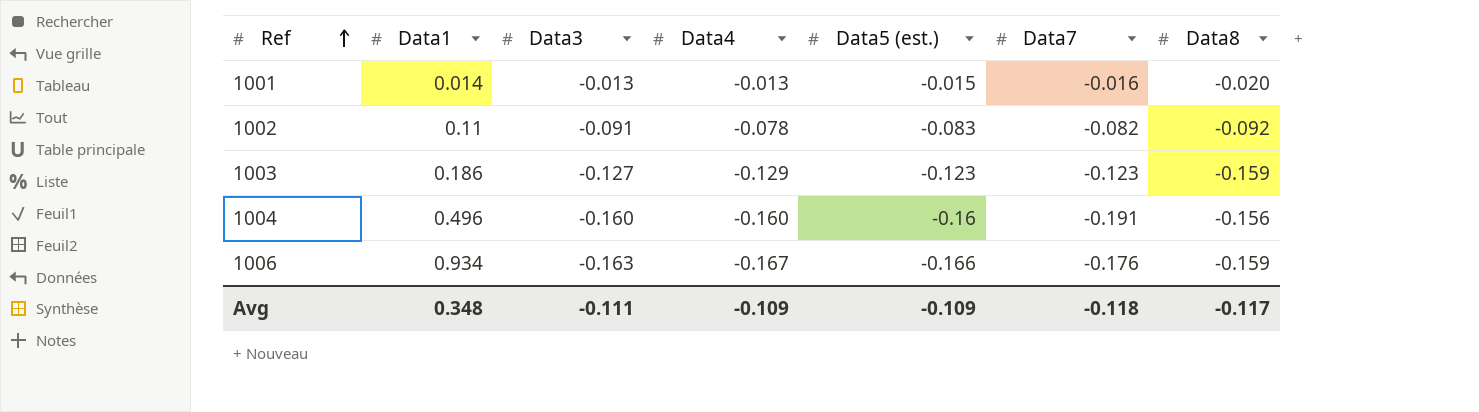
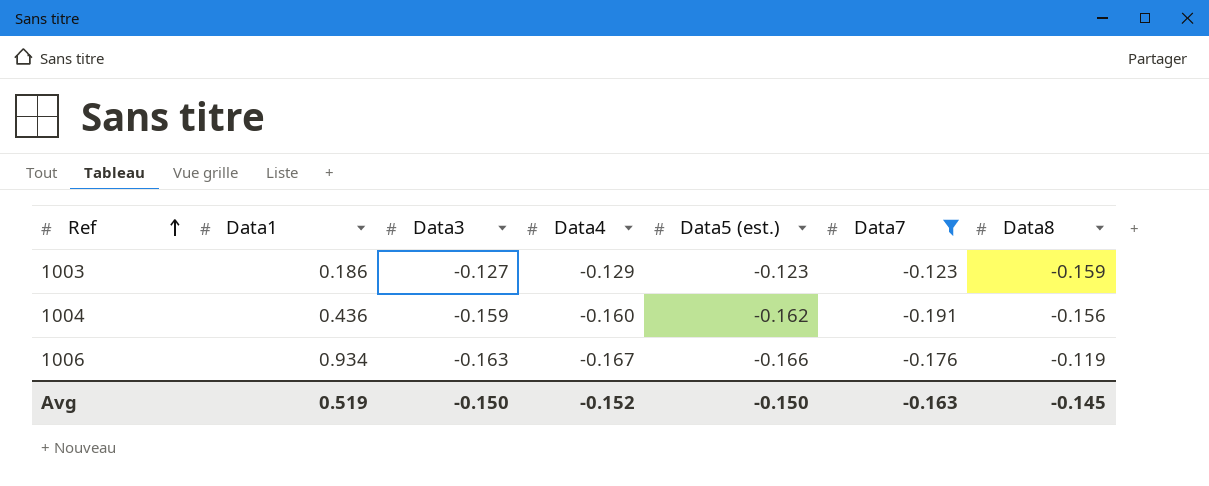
filter: none -> Data7 <= -0.123
1004 | Data1: 0.496 -> 0.436
1004 | Data3: -0.160 -> -0.159
1004 | Data5 (est.): -0.16 -> -0.162
1006 | Data8: -0.159 -> -0.119
Avg | Data1: 0.348 -> 0.519
Avg | Data3: -0.111 -> -0.150
Avg | Data4: -0.109 -> -0.152
Avg | Data5 (est.): -0.109 -> -0.150
Avg | Data7: -0.118 -> -0.163
Avg | Data8: -0.117 -> -0.145

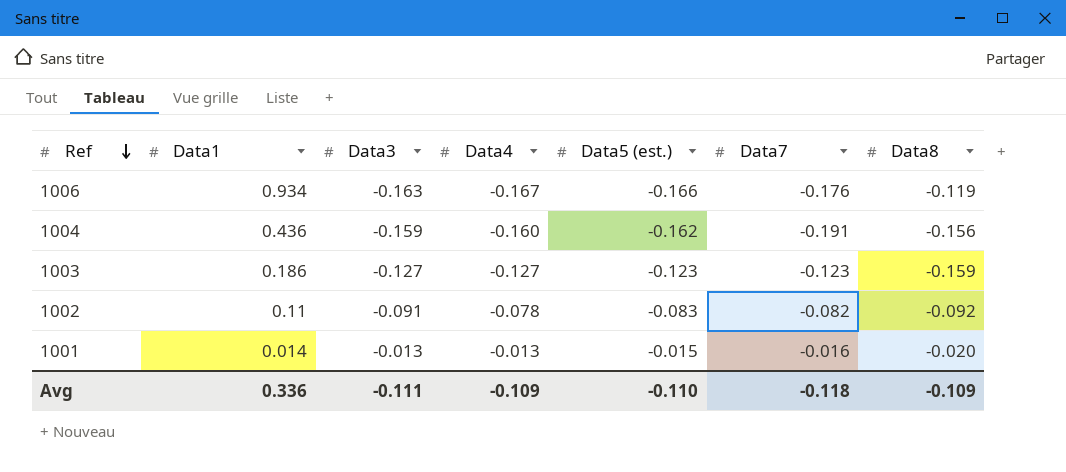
filter: Data7 <= -0.123 -> none
row order: Ref ascending -> Ref descending
1003 | Data4: -0.129 -> -0.127
Avg | Data1: 0.519 -> 0.336
Avg | Data3: -0.150 -> -0.111
Avg | Data4: -0.152 -> -0.109
Avg | Data5 (est.): -0.150 -> -0.110
Avg | Data7: -0.163 -> -0.118
Avg | Data8: -0.145 -> -0.109

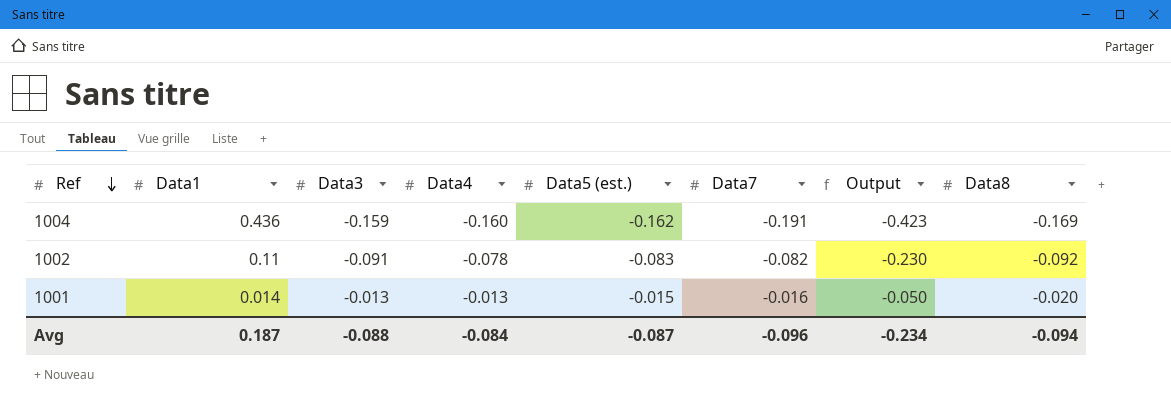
column Output | formula: none -> [Data8] * 2.5
row 1006: 0.934 | -0.163 | -0.167 | -0.166 | -0.176 | -0.119 -> none
row 1003: 0.186 | -0.127 | -0.127 | -0.123 | -0.123 | -0.159 -> none
1004 | Data8: -0.156 -> -0.169
Avg | Data1: 0.336 -> 0.187
Avg | Data3: -0.111 -> -0.088
Avg | Data4: -0.109 -> -0.084
Avg | Data5 (est.): -0.110 -> -0.087
Avg | Data7: -0.118 -> -0.096
Avg | Data8: -0.109 -> -0.094

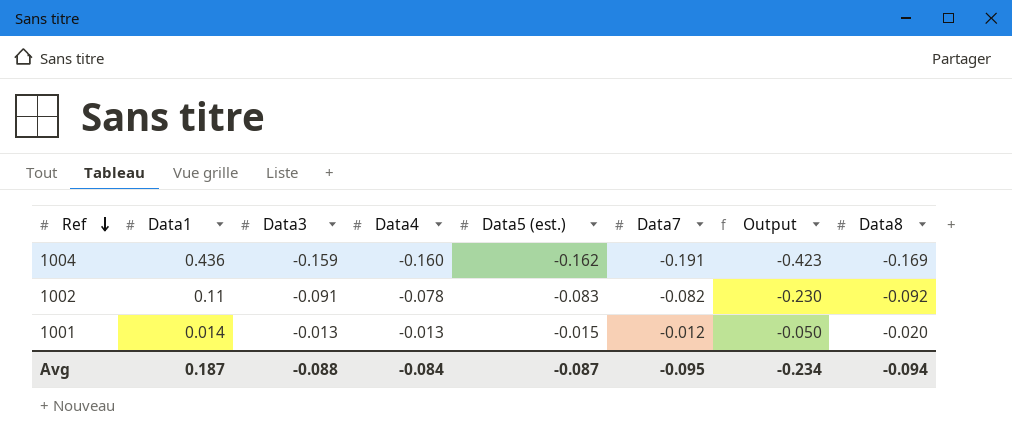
1001 | Data7: -0.016 -> -0.012
Avg | Data7: -0.096 -> -0.095

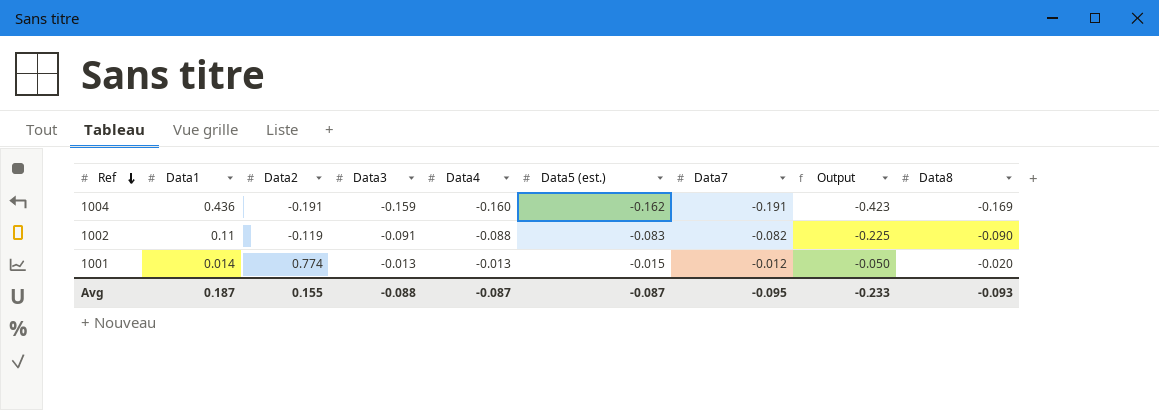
column Data2 | position: none -> 3
1002 | Data4: -0.078 -> -0.088
1002 | Output: -0.230 -> -0.225
1002 | Data8: -0.092 -> -0.090
Avg | Data4: -0.084 -> -0.087
Avg | Output: -0.234 -> -0.233
Avg | Data8: -0.094 -> -0.093

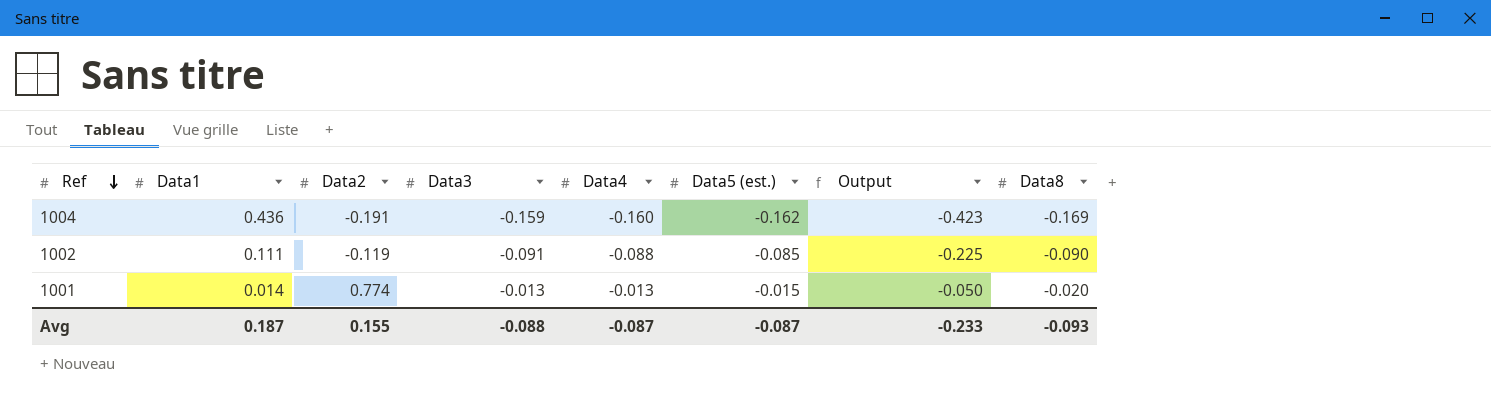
column Data7 | position: 7 -> none
1002 | Data1: 0.11 -> 0.111
1002 | Data5 (est.): -0.083 -> -0.085

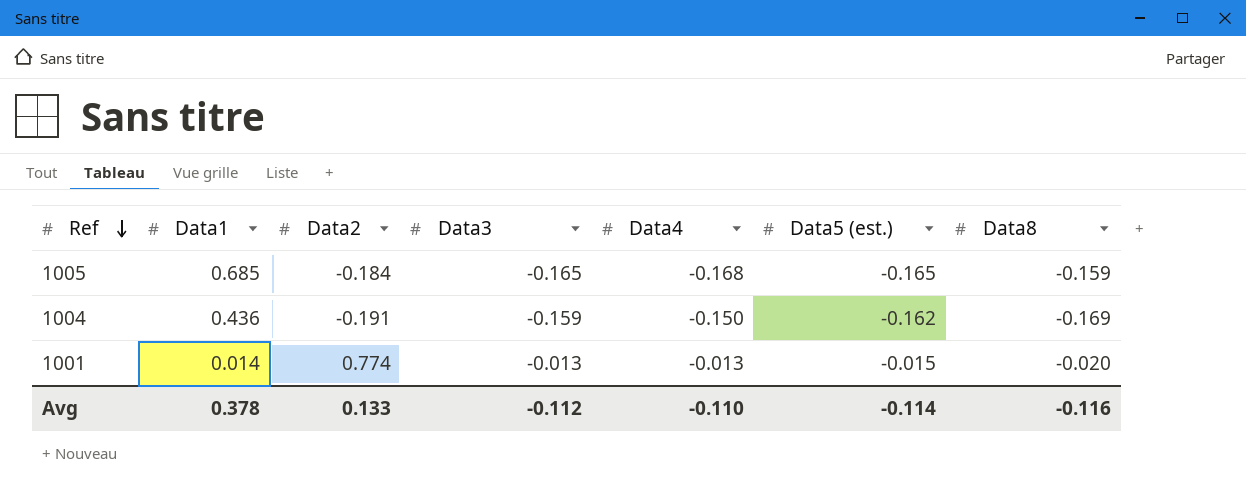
column Output | formula: [Data8] * 2.5 -> none
row 1002: 0.111 | -0.119 | -0.091 | -0.088 | -0.085 | -0.225 | -0.090 -> none
row 1005: none -> 0.685 | -0.184 | -0.165 | -0.168 | -0.165 | -0.159
1004 | Data4: -0.160 -> -0.150
Avg | Data1: 0.187 -> 0.378
Avg | Data2: 0.155 -> 0.133
Avg | Data3: -0.088 -> -0.112
Avg | Data4: -0.087 -> -0.110
Avg | Data5 (est.): -0.087 -> -0.114
Avg | Data8: -0.093 -> -0.116

